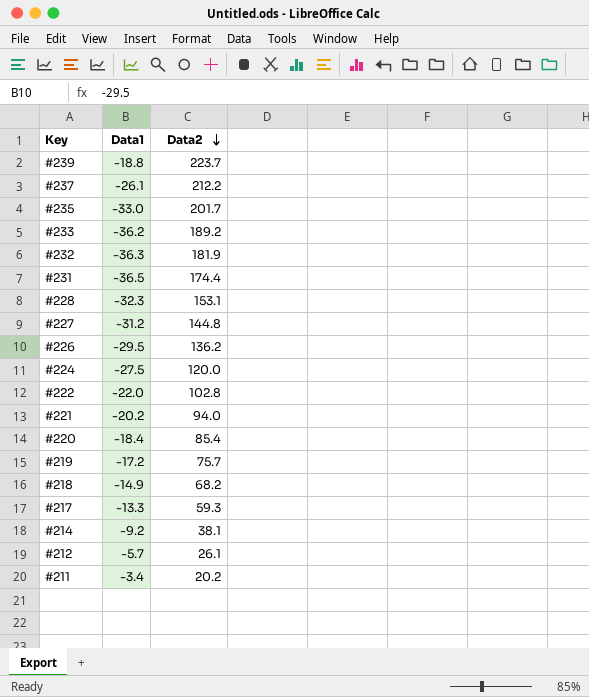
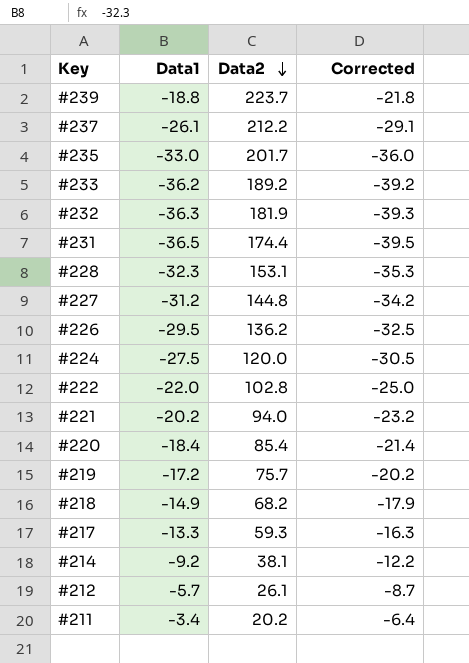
column Corrected | formula: none -> [Data1] - 3

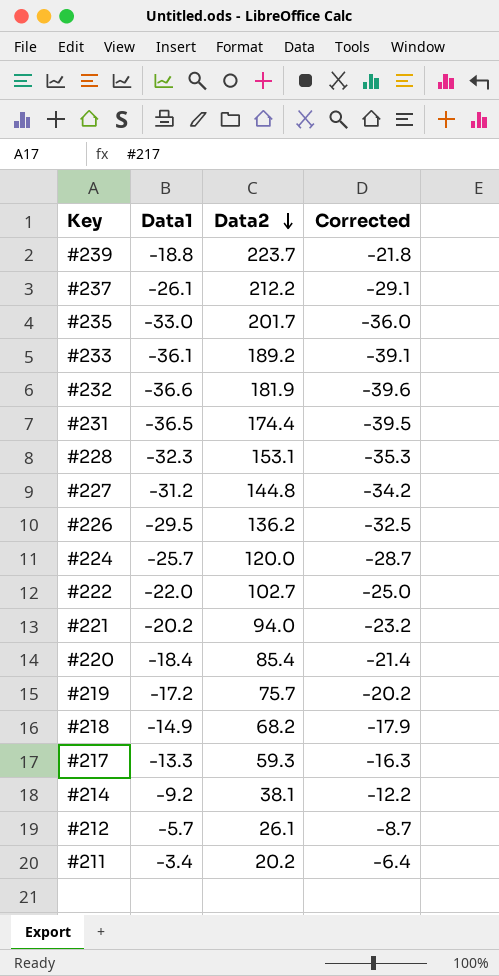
#233 | Data1: -36.2 -> -36.1
#233 | Corrected: -39.2 -> -39.1
#232 | Data1: -36.3 -> -36.6
#232 | Corrected: -39.3 -> -39.6
#224 | Data1: -27.5 -> -25.7
#224 | Corrected: -30.5 -> -28.7
#222 | Data2: 102.8 -> 102.7

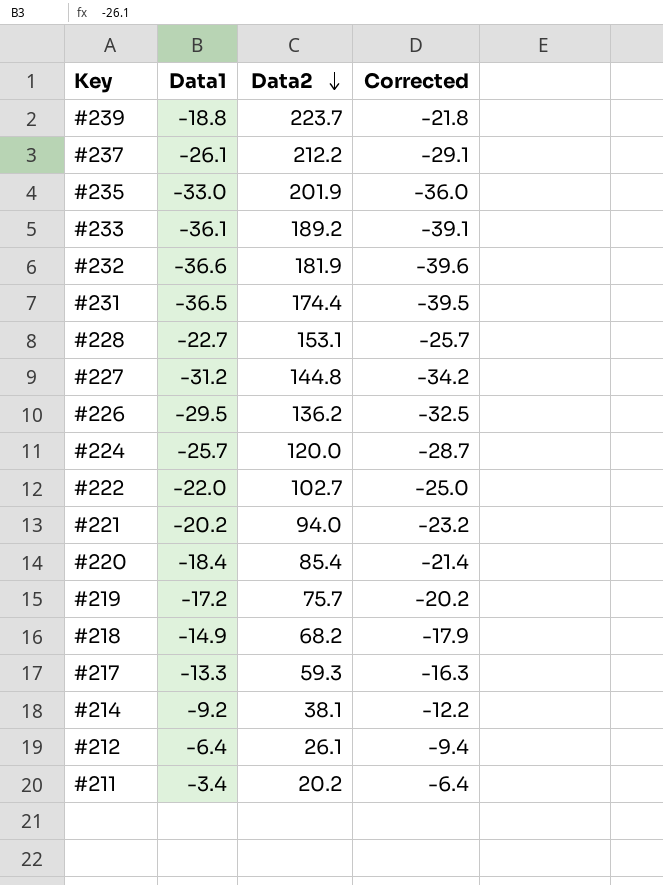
#235 | Data2: 201.7 -> 201.9
#228 | Data1: -32.3 -> -22.7
#228 | Corrected: -35.3 -> -25.7
#212 | Data1: -5.7 -> -6.4
#212 | Corrected: -8.7 -> -9.4

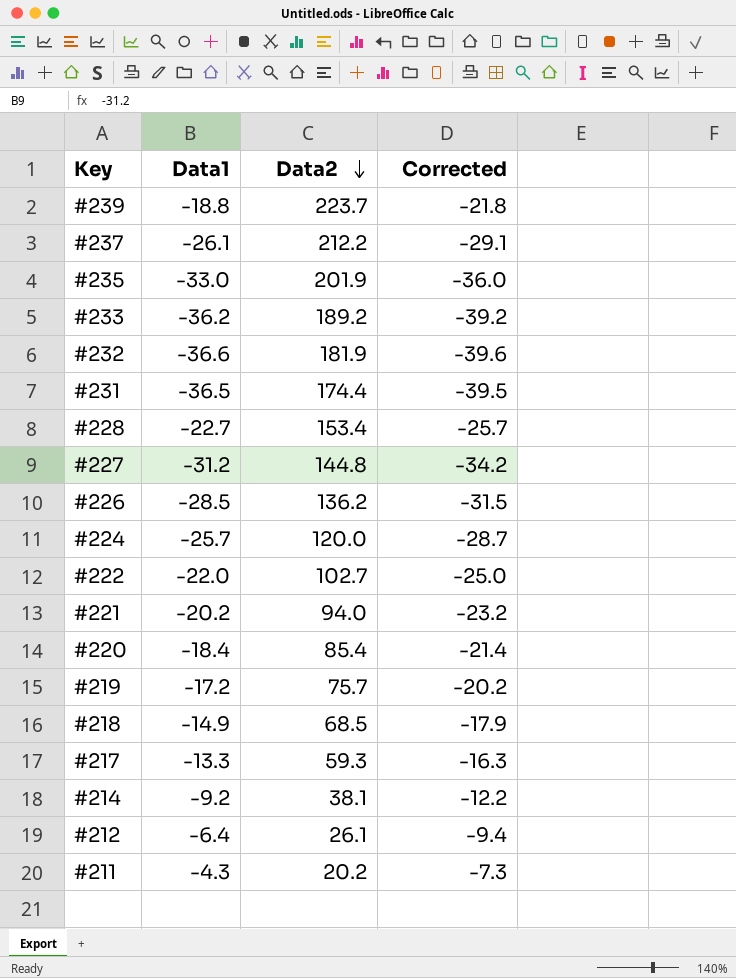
#233 | Data1: -36.1 -> -36.2
#233 | Corrected: -39.1 -> -39.2
#228 | Data2: 153.1 -> 153.4
#226 | Data1: -29.5 -> -28.5
#226 | Corrected: -32.5 -> -31.5
#218 | Data2: 68.2 -> 68.5
#211 | Data1: -3.4 -> -4.3
#211 | Corrected: -6.4 -> -7.3

